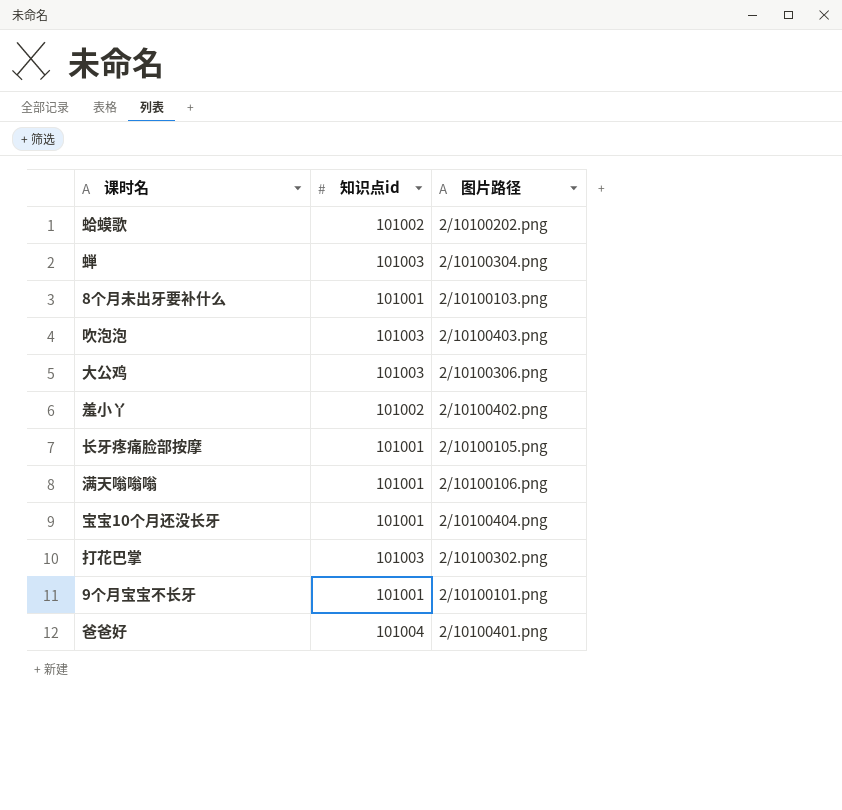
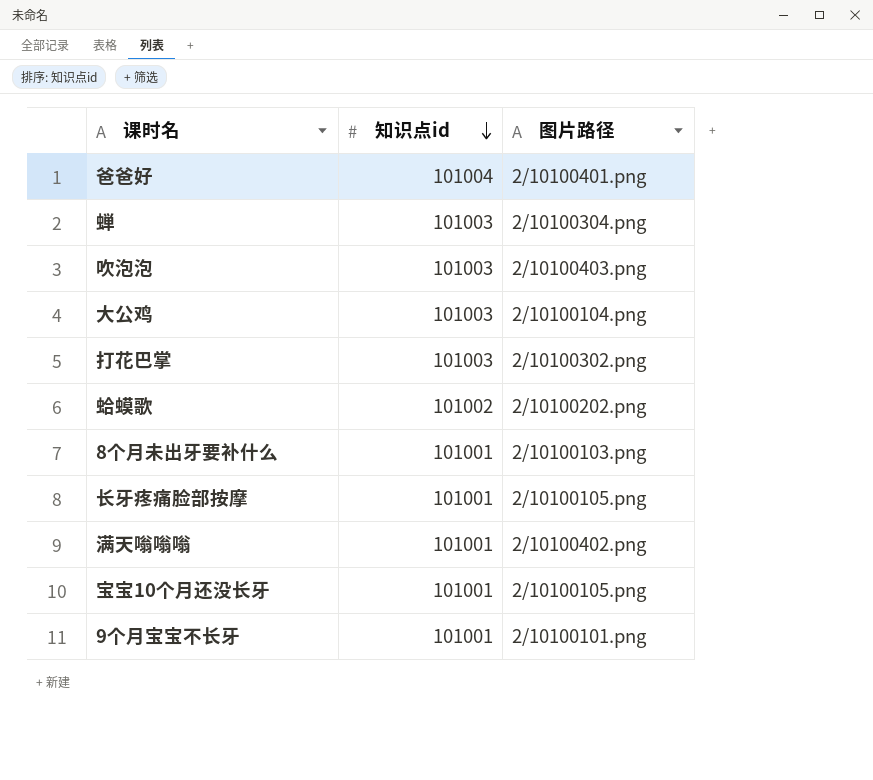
row order: none -> 知识点id descending
row 羞小丫: 101002 | 2/10100402.png -> none
大公鸡 | 图片路径: 2/10100306.png -> 2/10100104.png
满天嗡嗡嗡 | 图片路径: 2/10100106.png -> 2/10100402.png
宝宝10个月还没长牙 | 图片路径: 2/10100404.png -> 2/10100105.png

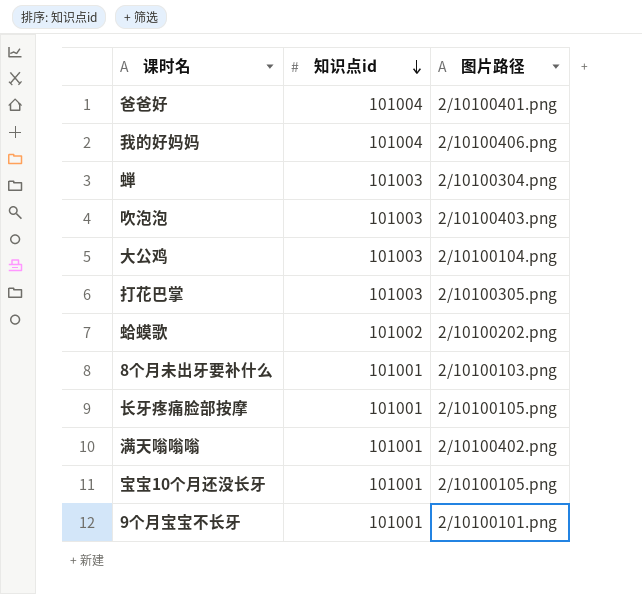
row 我的好妈妈: none -> 101004 | 2/10100406.png
打花巴掌 | 图片路径: 2/10100302.png -> 2/10100305.png

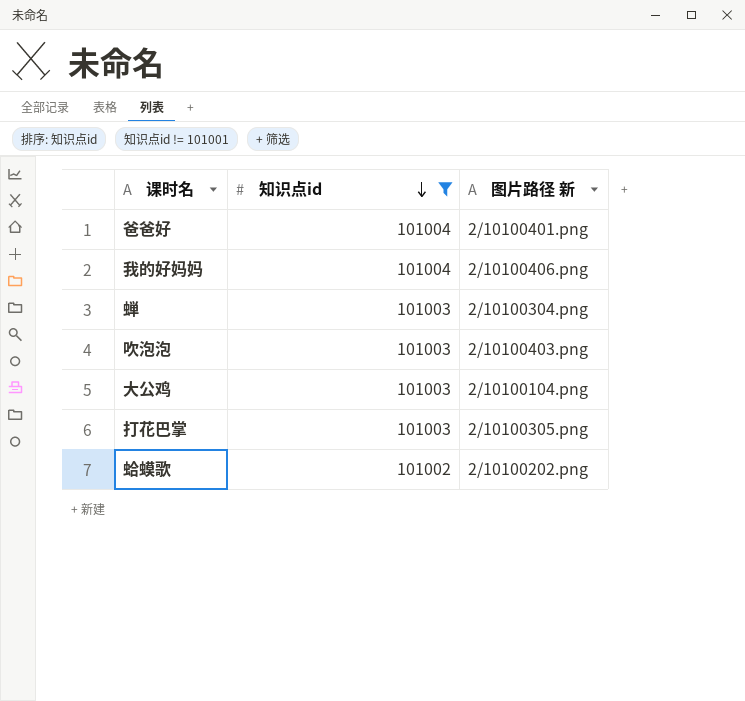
filter: none -> 知识点id != 101001
column name: 图片路径 -> 图片路径 新

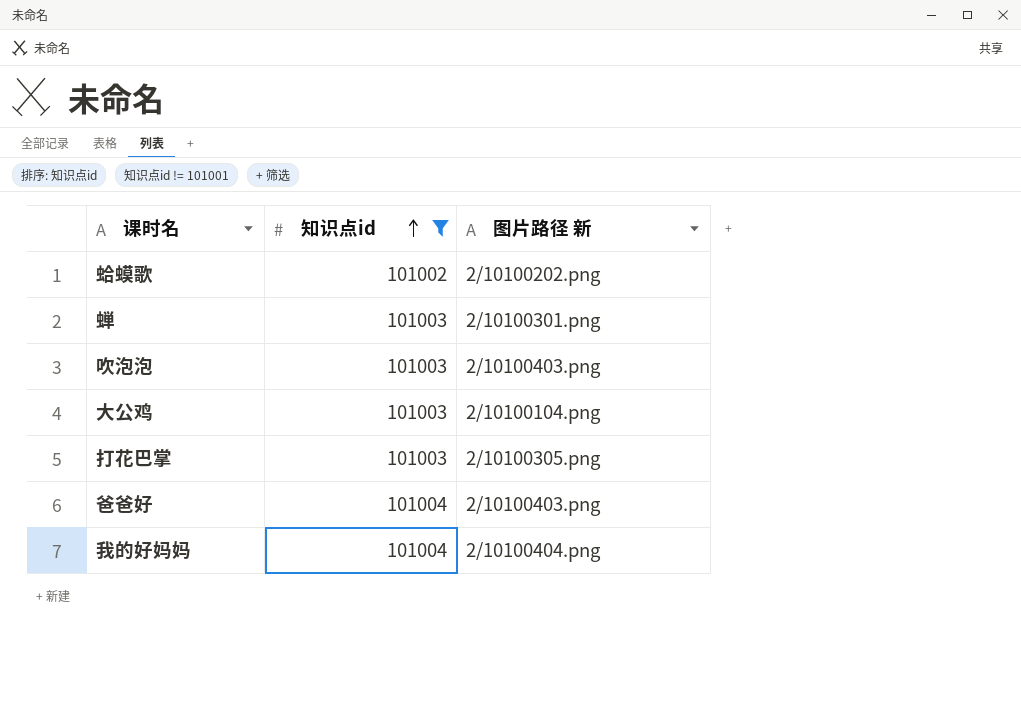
row order: 知识点id descending -> 知识点id ascending
蝉 | 图片路径 新: 2/10100304.png -> 2/10100301.png
爸爸好 | 图片路径 新: 2/10100401.png -> 2/10100403.png
我的好妈妈 | 图片路径 新: 2/10100406.png -> 2/10100404.png

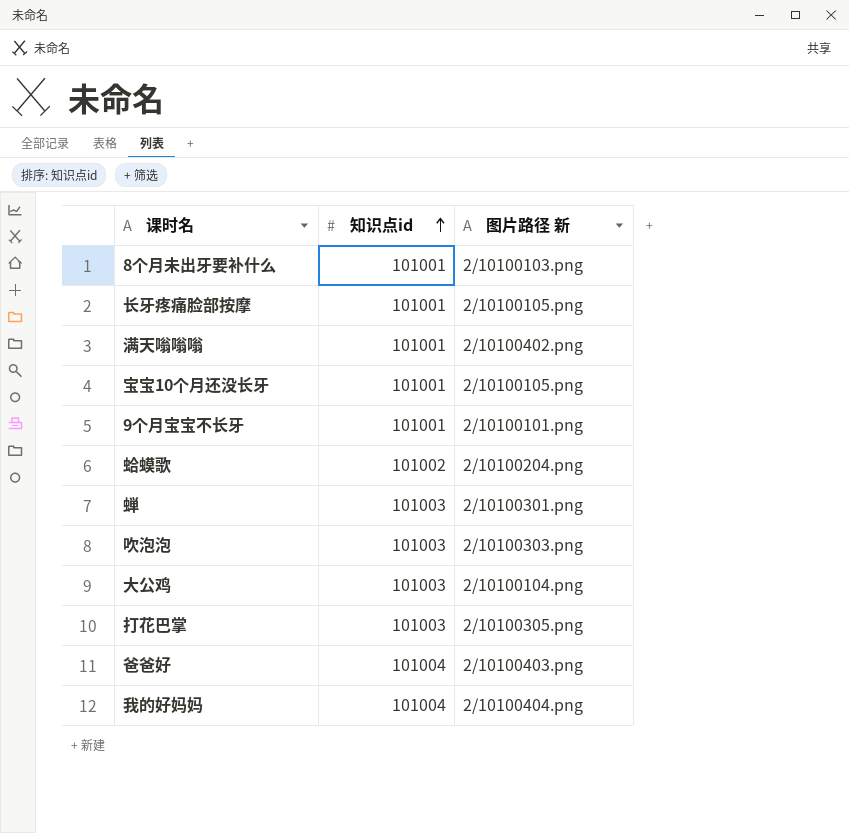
filter: 知识点id != 101001 -> none
蛤蟆歌 | 图片路径 新: 2/10100202.png -> 2/10100204.png
吹泡泡 | 图片路径 新: 2/10100403.png -> 2/10100303.png

